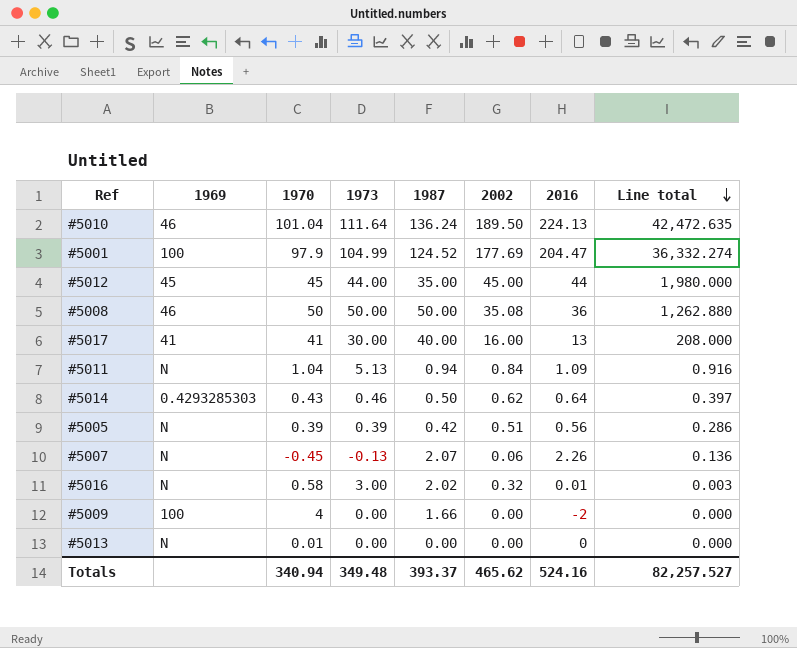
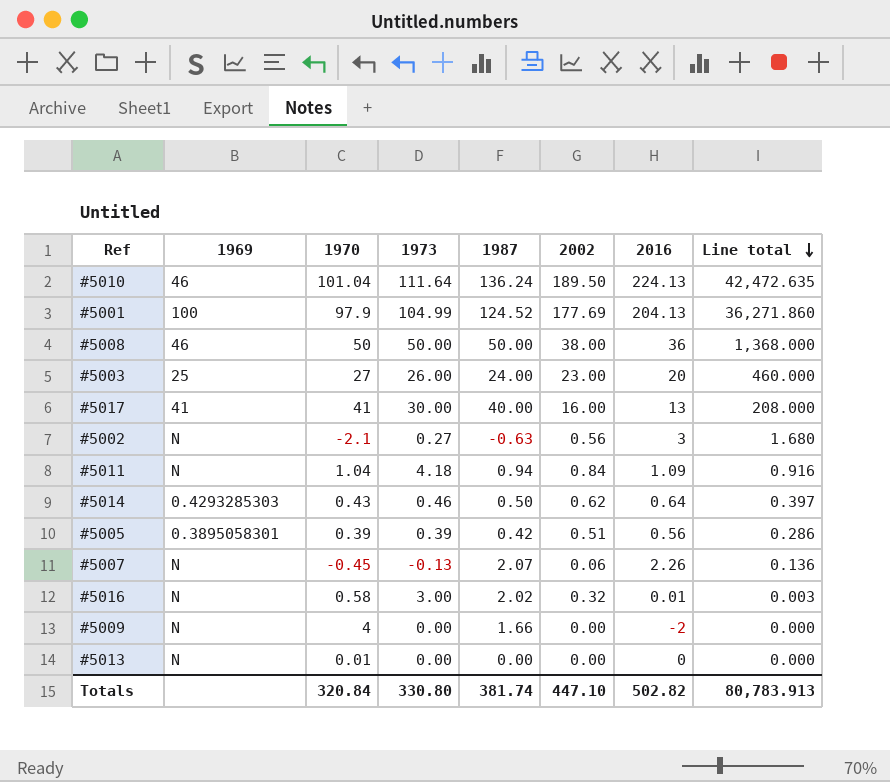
row #5012: 45 | 45 | 44.00 | 35.00 | 45.00 | 44 | 1,980.000 -> none
#5001 | 2016: 204.47 -> 204.13
#5001 | Line total: 36,332.274 -> 36,271.860
#5008 | 2002: 35.08 -> 38.00
#5008 | Line total: 1,262.880 -> 1,368.000
row #5003: none -> 25 | 27 | 26.00 | 24.00 | 23.00 | 20 | 460.000
row #5002: none -> N | -2.1 | 0.27 | -0.63 | 0.56 | 3 | 1.680
#5011 | 1973: 5.13 -> 4.18
#5005 | 1969: N -> 0.3895058301
#5009 | 1969: 100 -> N
Totals | 1970: 340.94 -> 320.84
Totals | 1973: 349.48 -> 330.80
Totals | 1987: 393.37 -> 381.74
Totals | 2002: 465.62 -> 447.10
Totals | 2016: 524.16 -> 502.82
Totals | Line total: 82,257.527 -> 80,783.913

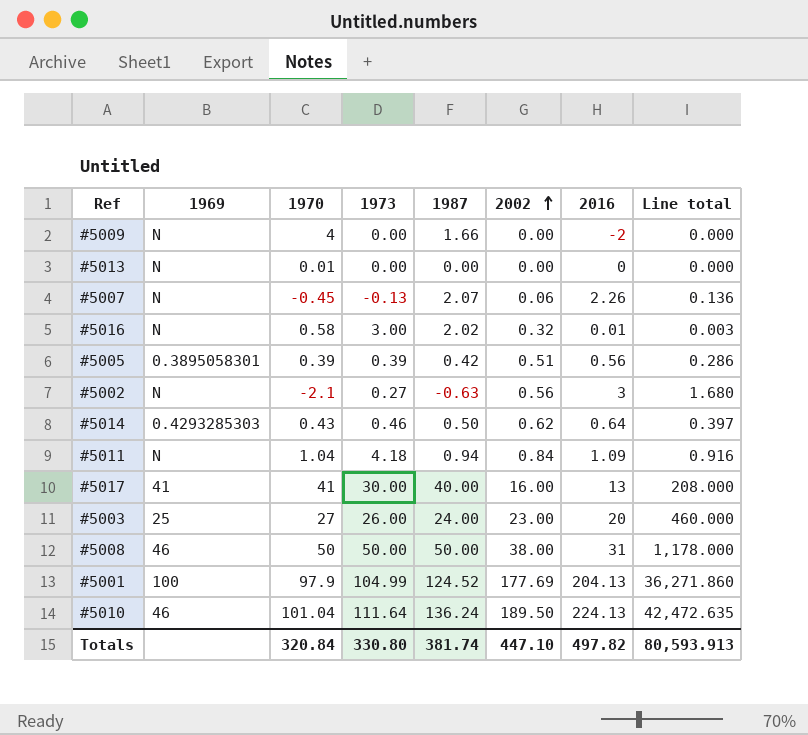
row order: Line total descending -> 2002 ascending
#5008 | 2016: 36 -> 31
#5008 | Line total: 1,368.000 -> 1,178.000
Totals | 2016: 502.82 -> 497.82
Totals | Line total: 80,783.913 -> 80,593.913

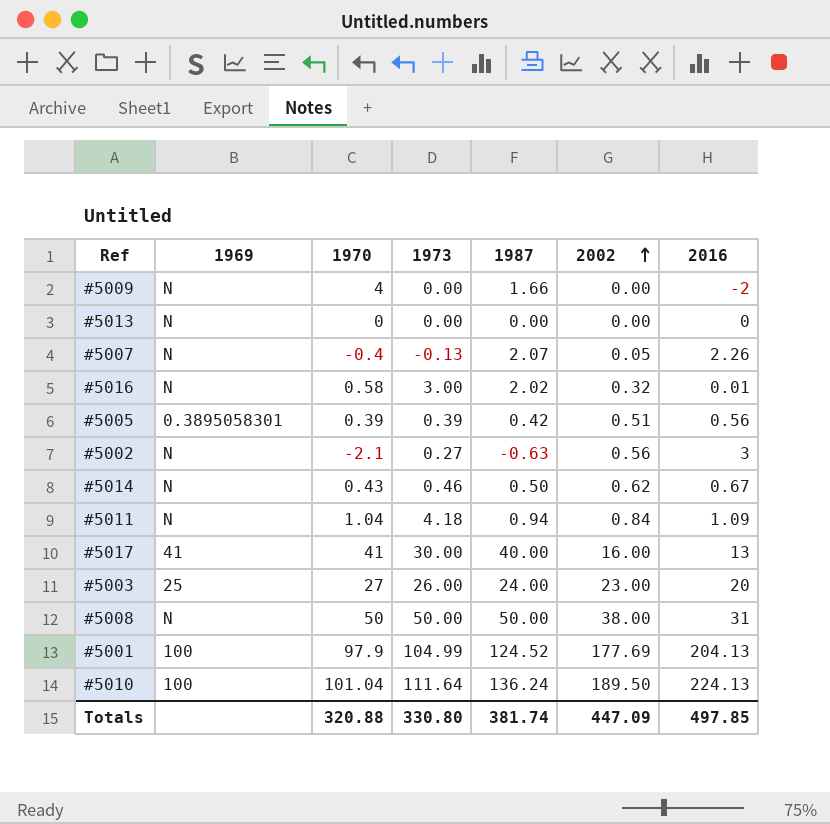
column Line total | formula: [2002] * [2016] -> none
#5013 | 1970: 0.01 -> 0
#5007 | 1970: -0.45 -> -0.4
#5007 | 2002: 0.06 -> 0.05
#5014 | 1969: 0.4293285303 -> N
#5014 | 2016: 0.64 -> 0.67
#5008 | 1969: 46 -> N
#5010 | 1969: 46 -> 100
Totals | 1970: 320.84 -> 320.88
Totals | 2002: 447.10 -> 447.09
Totals | 2016: 497.82 -> 497.85

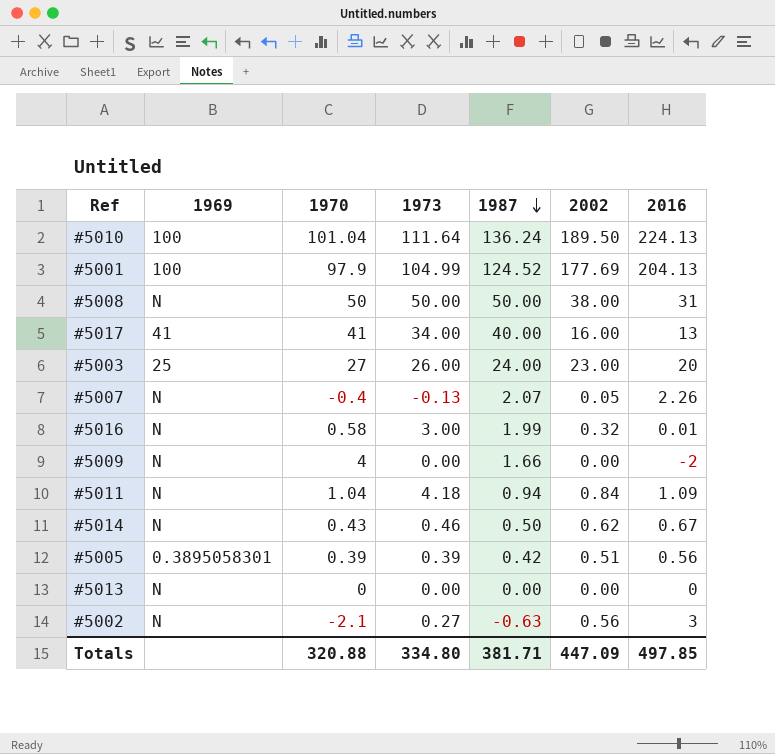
row order: 2002 ascending -> 1987 descending
#5017 | 1973: 30.00 -> 34.00
#5016 | 1987: 2.02 -> 1.99
Totals | 1973: 330.80 -> 334.80
Totals | 1987: 381.74 -> 381.71

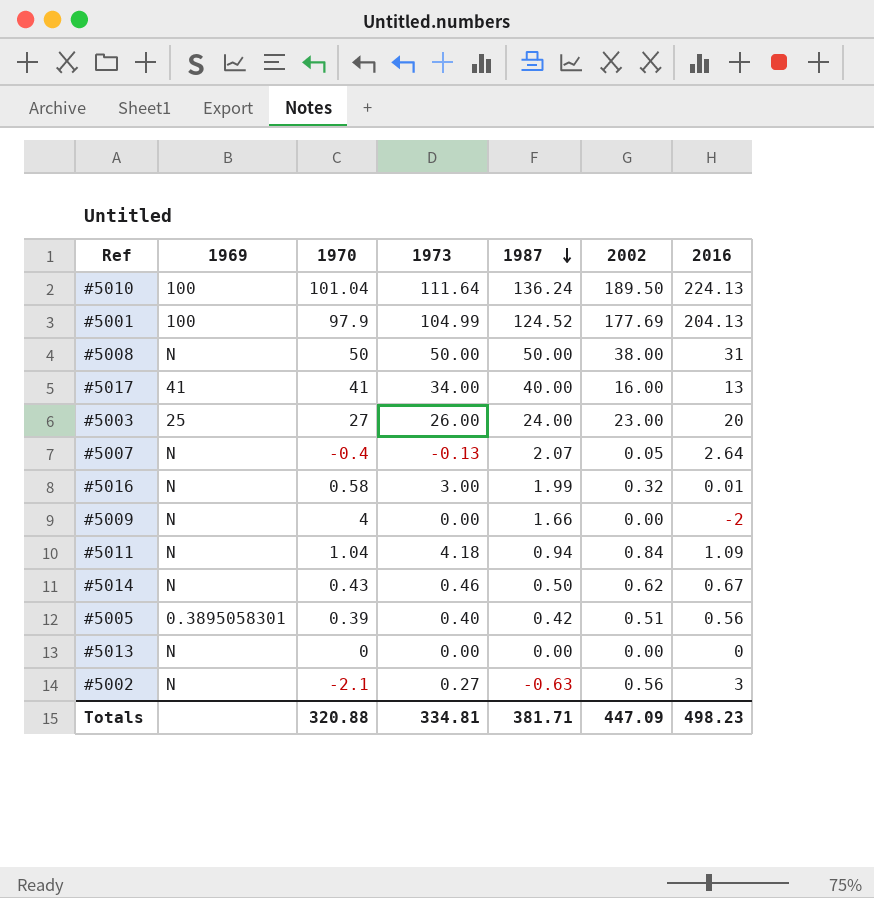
#5007 | 2016: 2.26 -> 2.64
#5005 | 1973: 0.39 -> 0.40
Totals | 1973: 334.80 -> 334.81
Totals | 2016: 497.85 -> 498.23

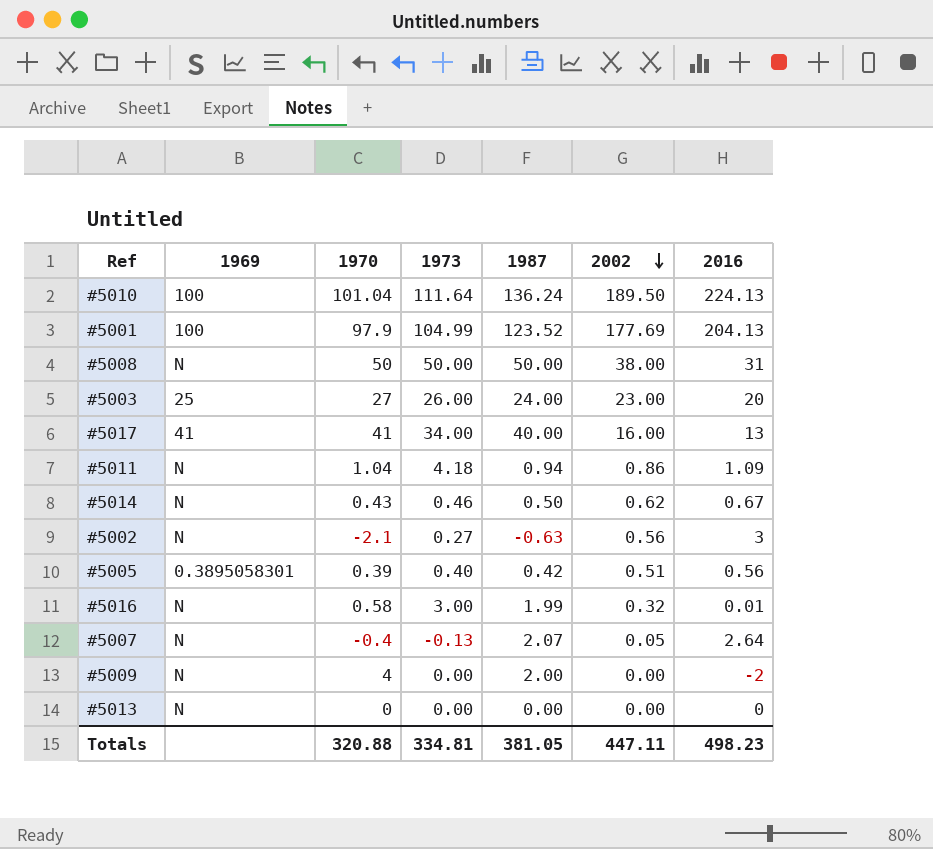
row order: 1987 descending -> 2002 descending
#5001 | 1987: 124.52 -> 123.52
#5011 | 2002: 0.84 -> 0.86
#5009 | 1987: 1.66 -> 2.00
Totals | 1987: 381.71 -> 381.05
Totals | 2002: 447.09 -> 447.11

